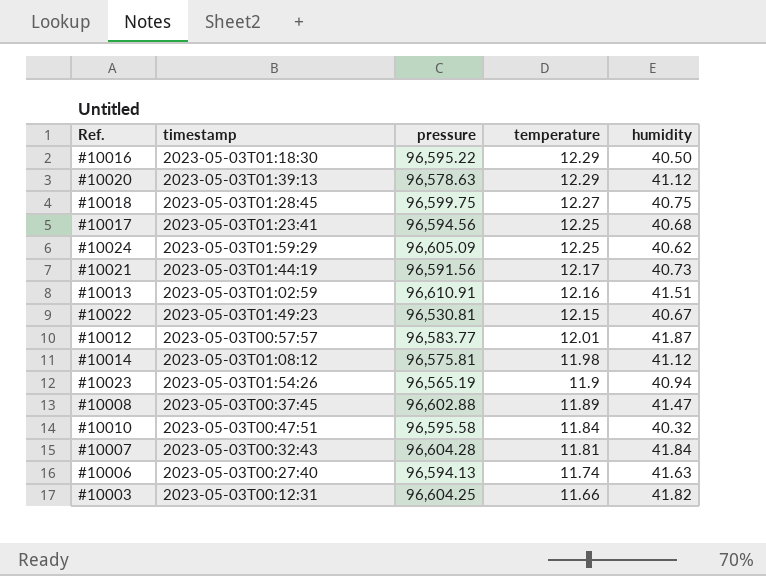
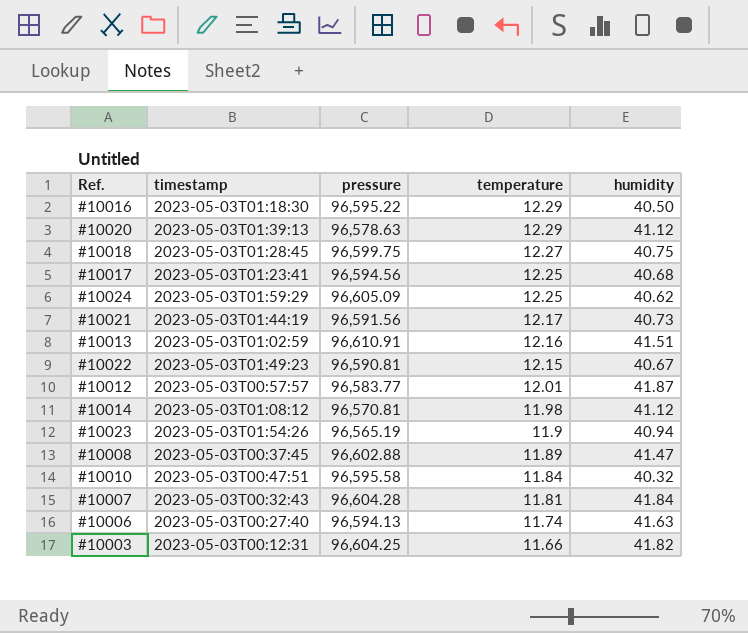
#10022 | pressure: 96,530.81 -> 96,590.81
#10014 | pressure: 96,575.81 -> 96,570.81

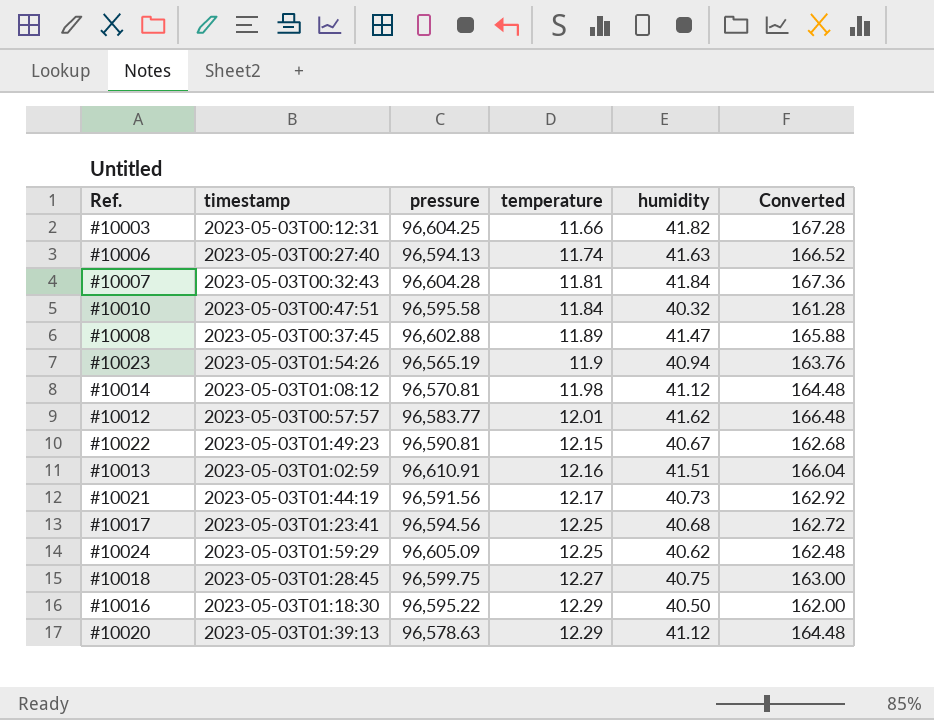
row order: temperature descending -> temperature ascending
column Converted | formula: none -> [humidity] * 4
#10012 | humidity: 41.87 -> 41.62

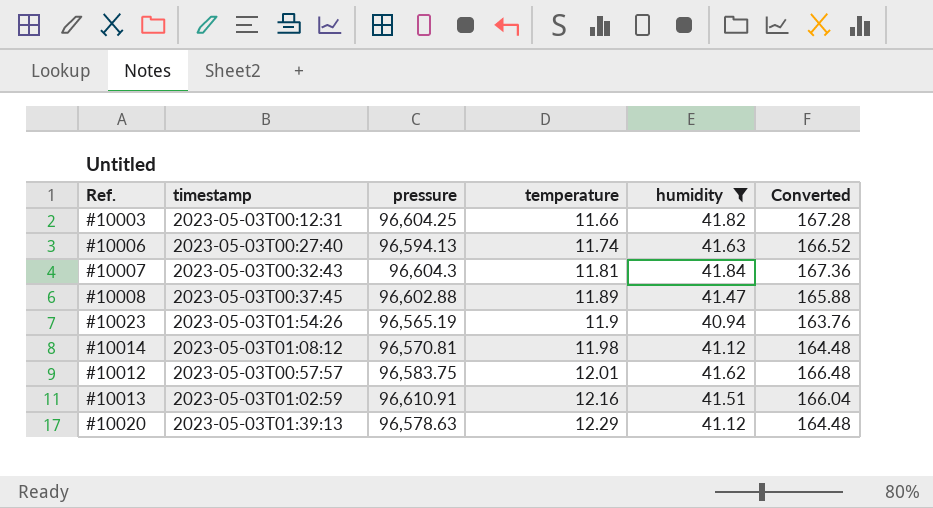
filter: none -> humidity >= 40.94
#10007 | pressure: 96,604.28 -> 96,604.3
#10012 | pressure: 96,583.77 -> 96,583.75

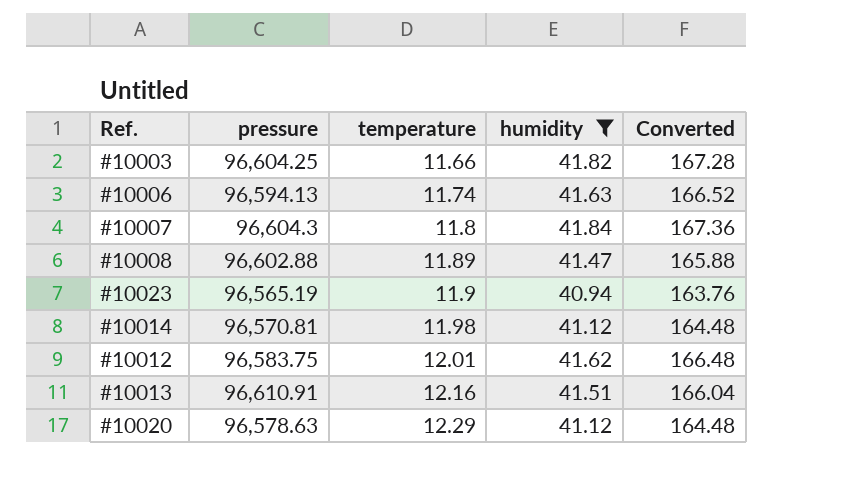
column timestamp | position: 2 -> none
#10007 | temperature: 11.81 -> 11.8

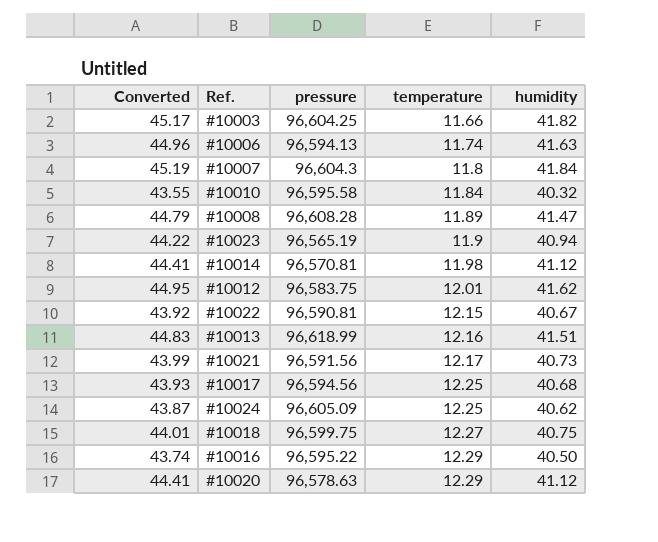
filter: humidity >= 40.94 -> none
column Converted | formula: [humidity] * 4 -> [humidity] * 1.08
column Converted | position: 5 -> 1
#10008 | pressure: 96,602.88 -> 96,608.28
#10013 | pressure: 96,610.91 -> 96,618.99

